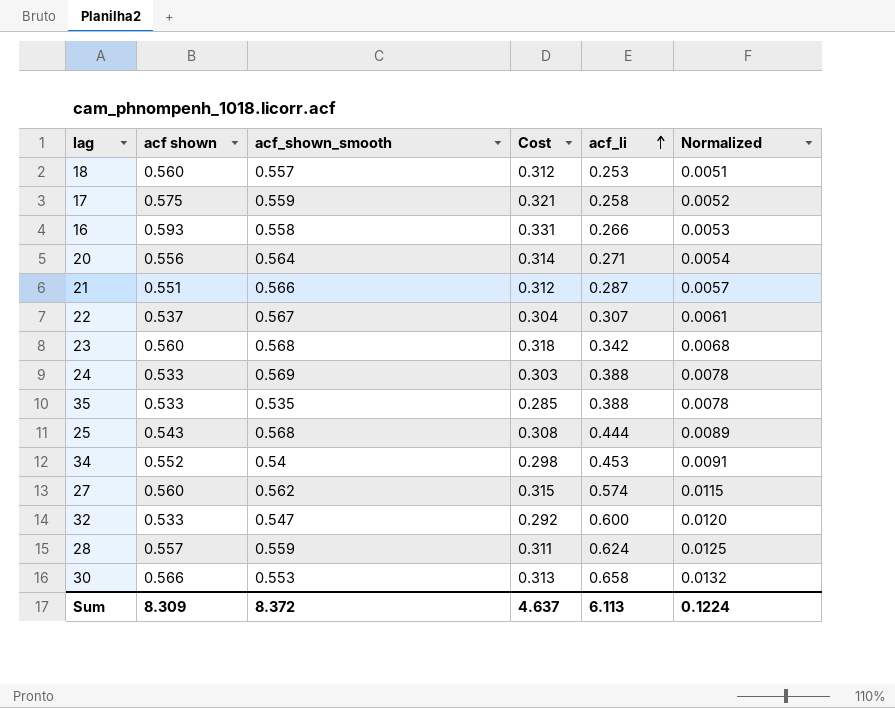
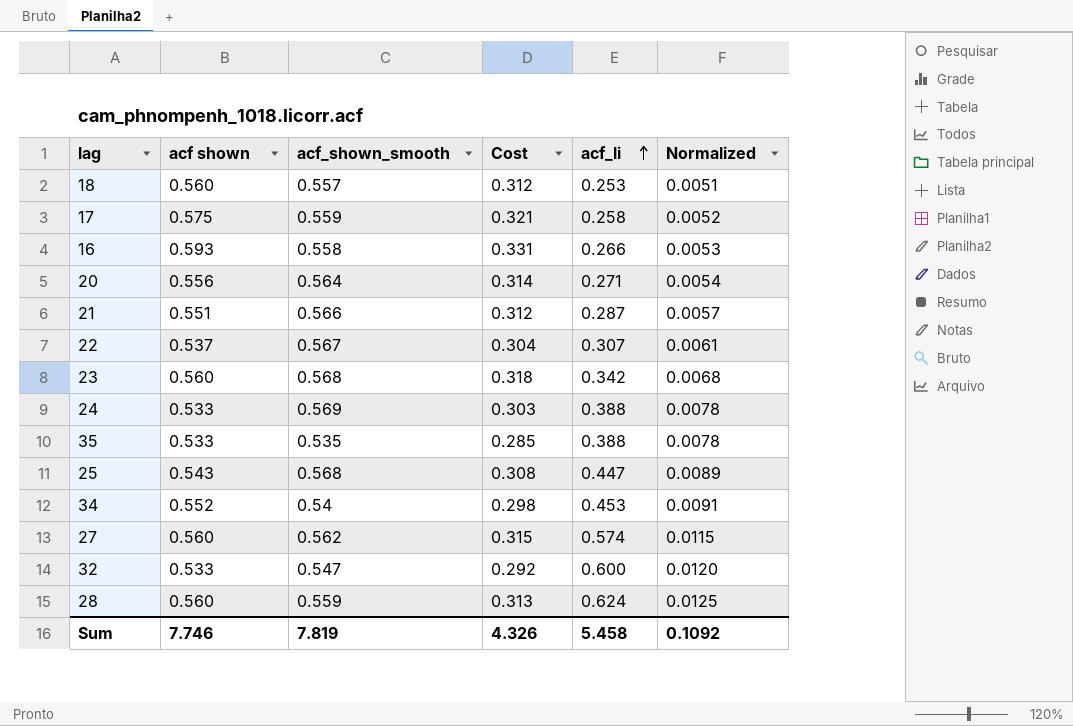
row 30: 0.566 | 0.553 | 0.313 | 0.658 | 0.0132 -> none
25 | acf_li: 0.444 -> 0.447
28 | acf shown: 0.557 -> 0.560
28 | Cost: 0.311 -> 0.313
Sum | acf shown: 8.309 -> 7.746
Sum | acf_shown_smooth: 8.372 -> 7.819
Sum | Cost: 4.637 -> 4.326
Sum | acf_li: 6.113 -> 5.458
Sum | Normalized: 0.1224 -> 0.1092

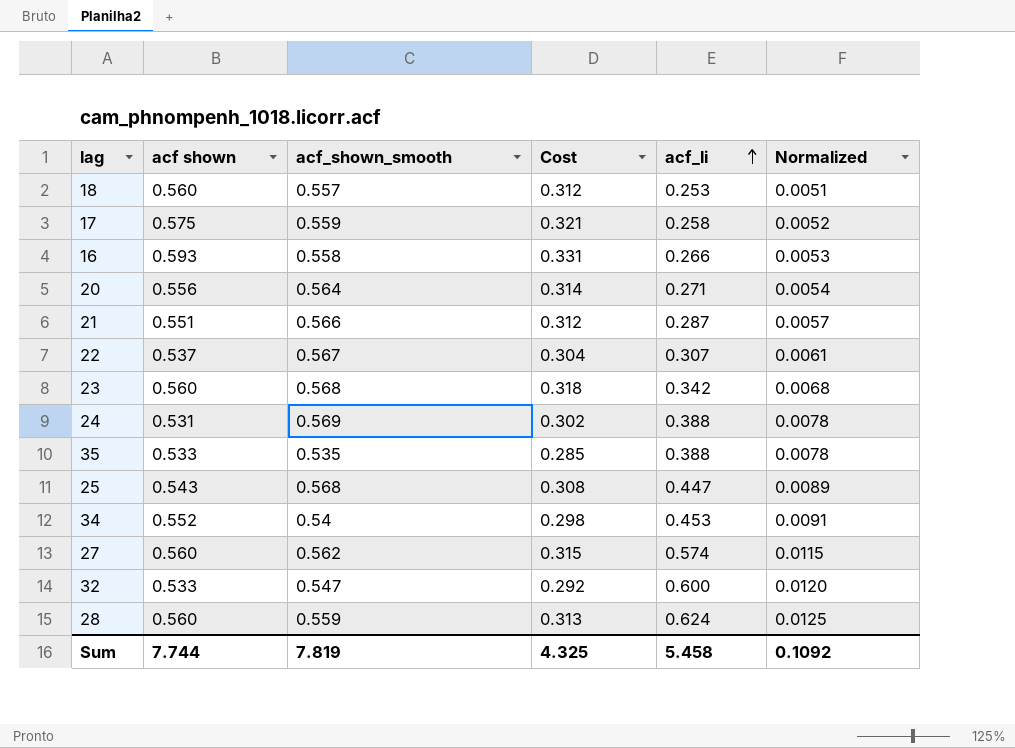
24 | acf shown: 0.533 -> 0.531
24 | Cost: 0.303 -> 0.302
Sum | acf shown: 7.746 -> 7.744
Sum | Cost: 4.326 -> 4.325

